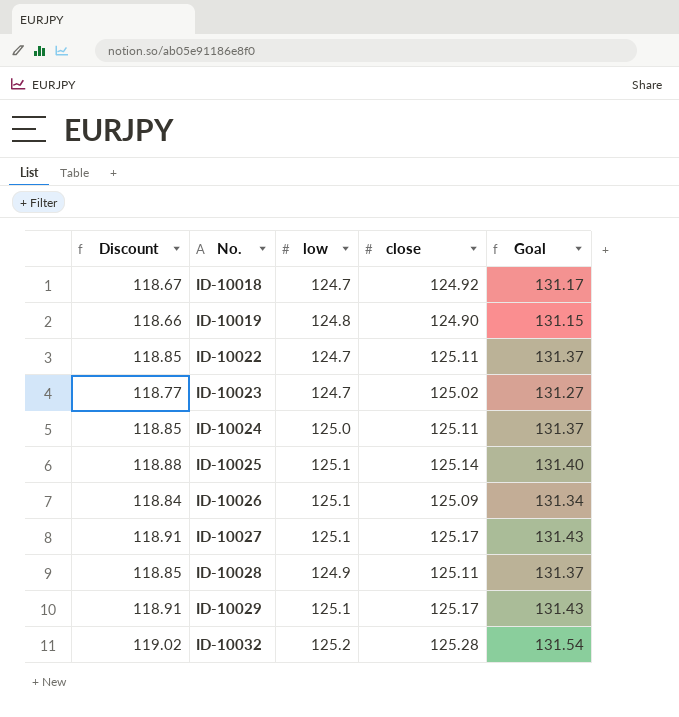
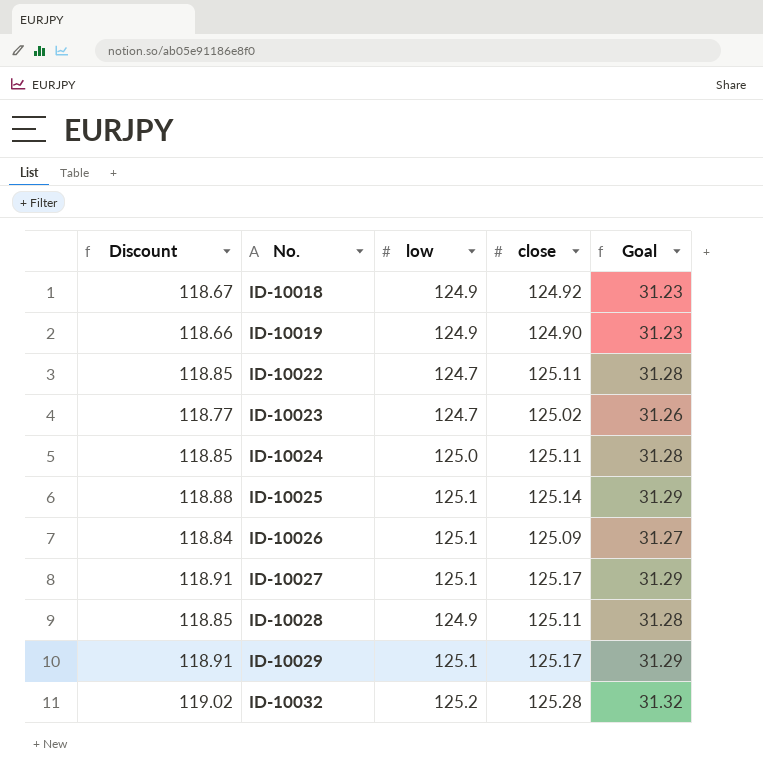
column Goal | formula: [close] * 1.05 -> [close] * 0.25
ID-10018 | low: 124.7 -> 124.9
ID-10019 | low: 124.8 -> 124.9

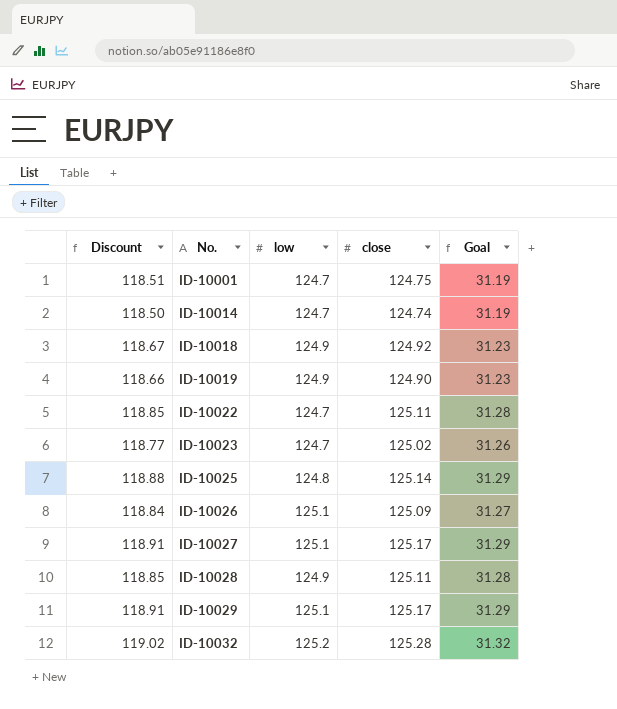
row ID-10024: 118.85 | 125.0 | 125.11 | 31.28 -> none
row ID-10001: none -> 118.51 | 124.7 | 124.75 | 31.19
row ID-10014: none -> 118.50 | 124.7 | 124.74 | 31.19
ID-10025 | low: 125.1 -> 124.8

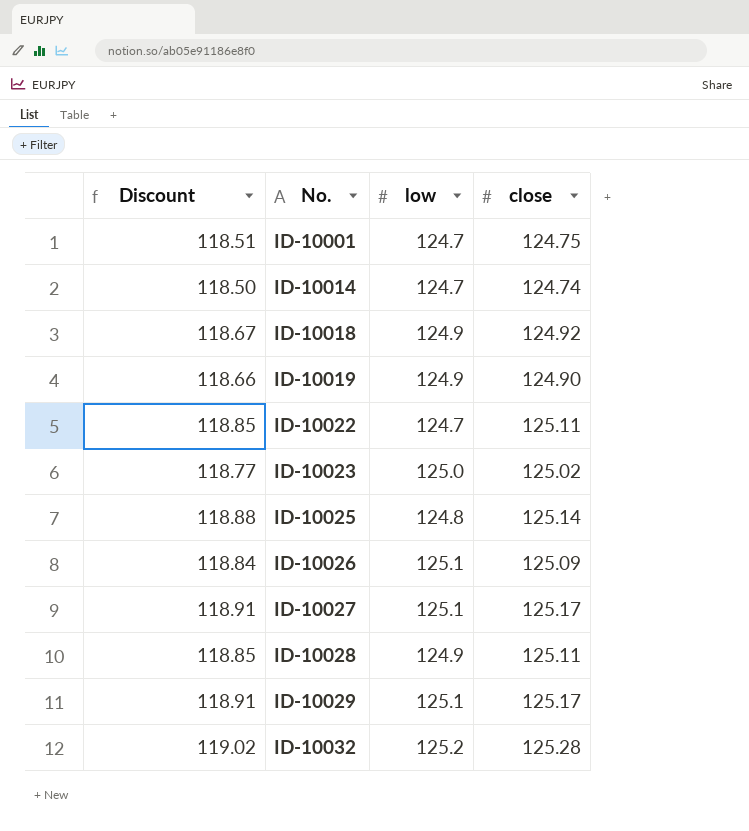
column Goal | formula: [close] * 0.25 -> none
ID-10023 | low: 124.7 -> 125.0

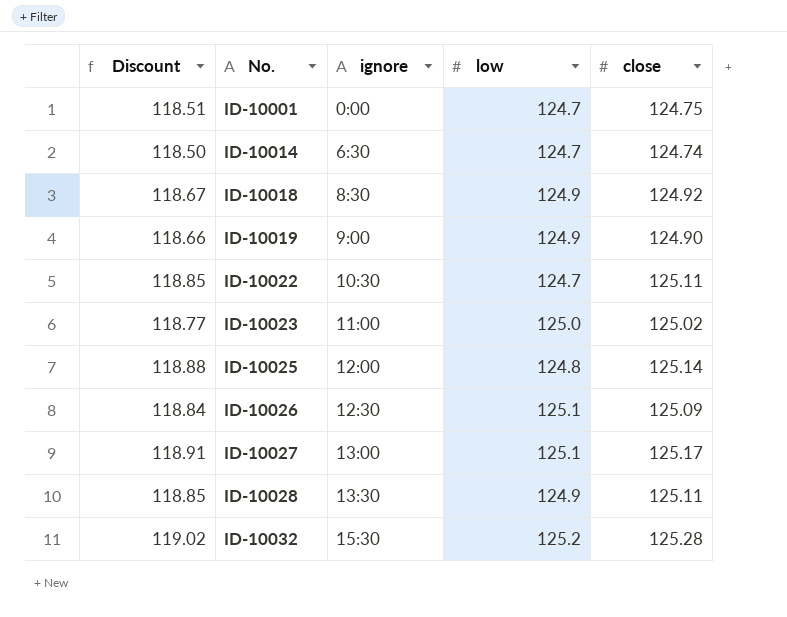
column ignore | position: none -> 3
row ID-10029: 118.91 | 125.1 | 125.17 -> none

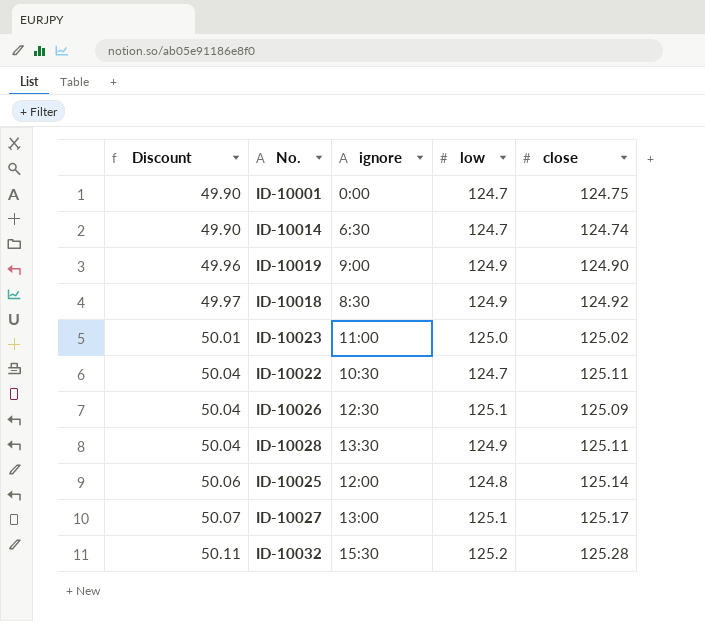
row order: No. ascending -> Discount ascending
column Discount | formula: [close] * 0.95 -> [close] * 0.4

